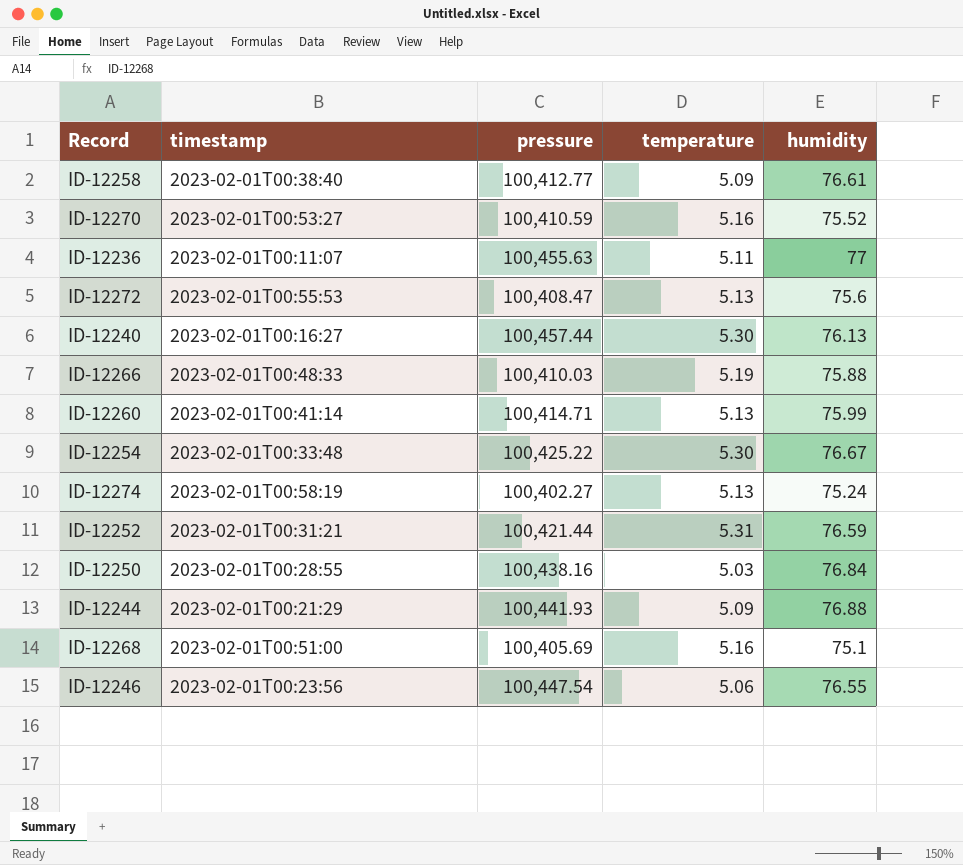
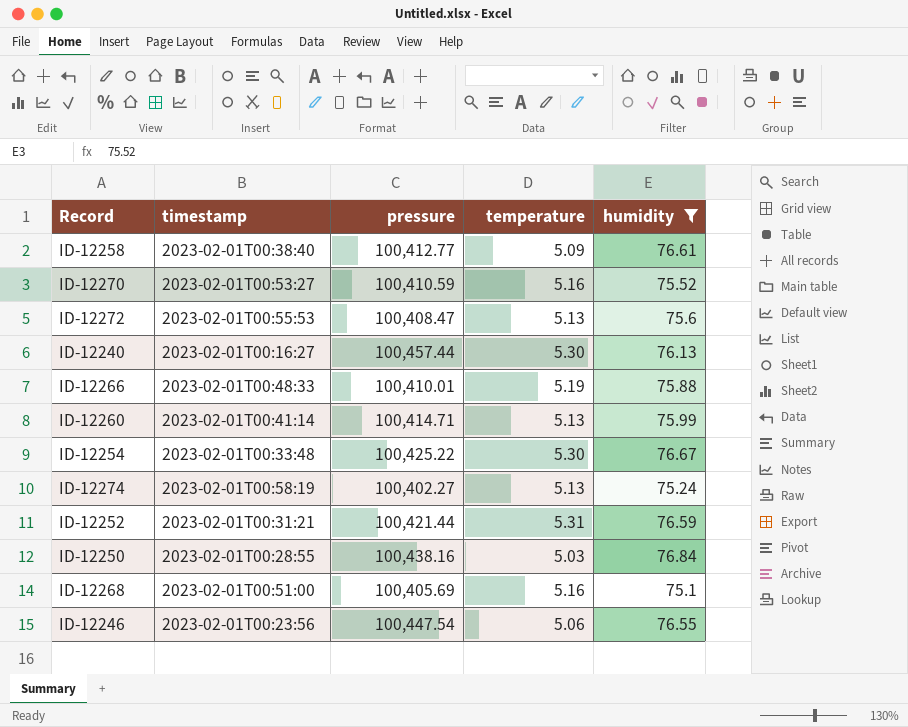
filter: none -> humidity <= 76.84
ID-12266 | pressure: 100,410.03 -> 100,410.01

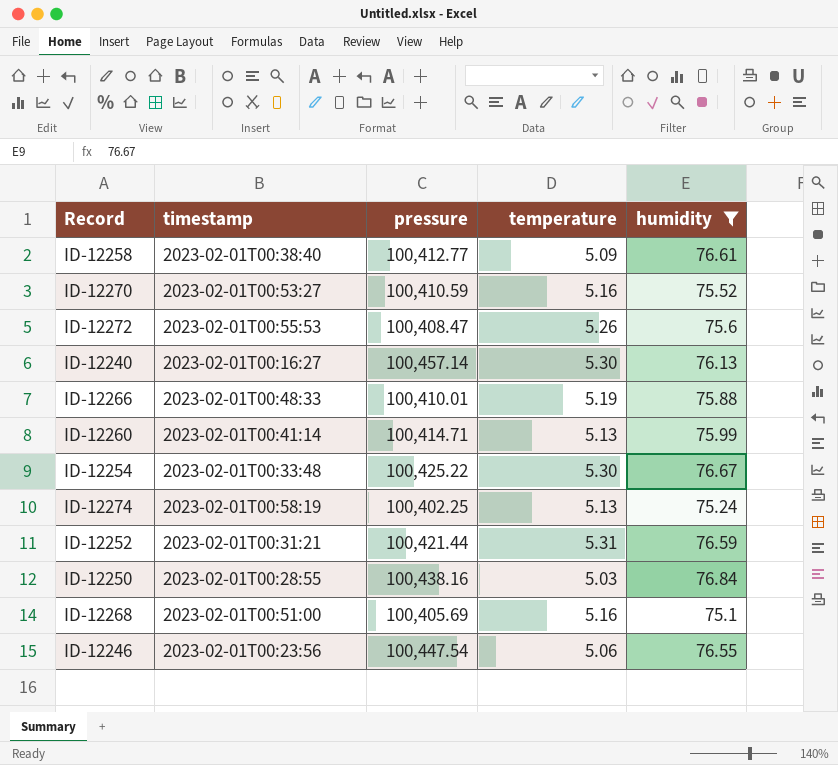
ID-12272 | temperature: 5.13 -> 5.26
ID-12240 | pressure: 100,457.44 -> 100,457.14
ID-12274 | pressure: 100,402.27 -> 100,402.25

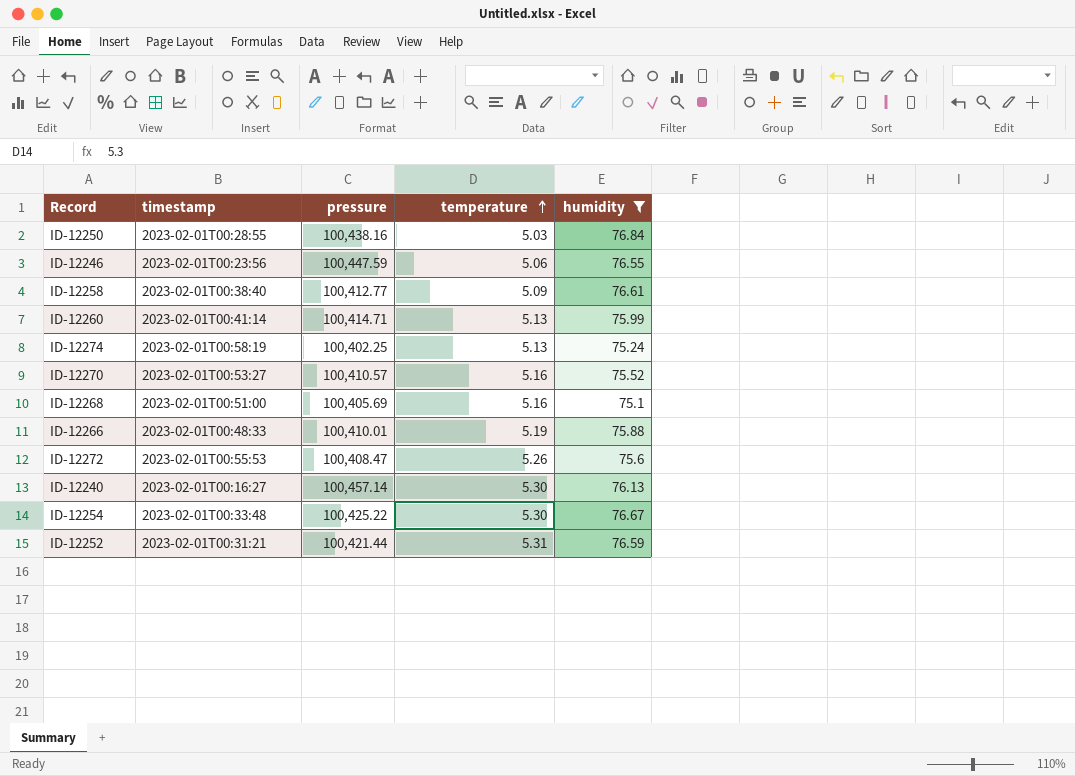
row order: none -> temperature ascending
ID-12246 | pressure: 100,447.54 -> 100,447.59
ID-12270 | pressure: 100,410.59 -> 100,410.57

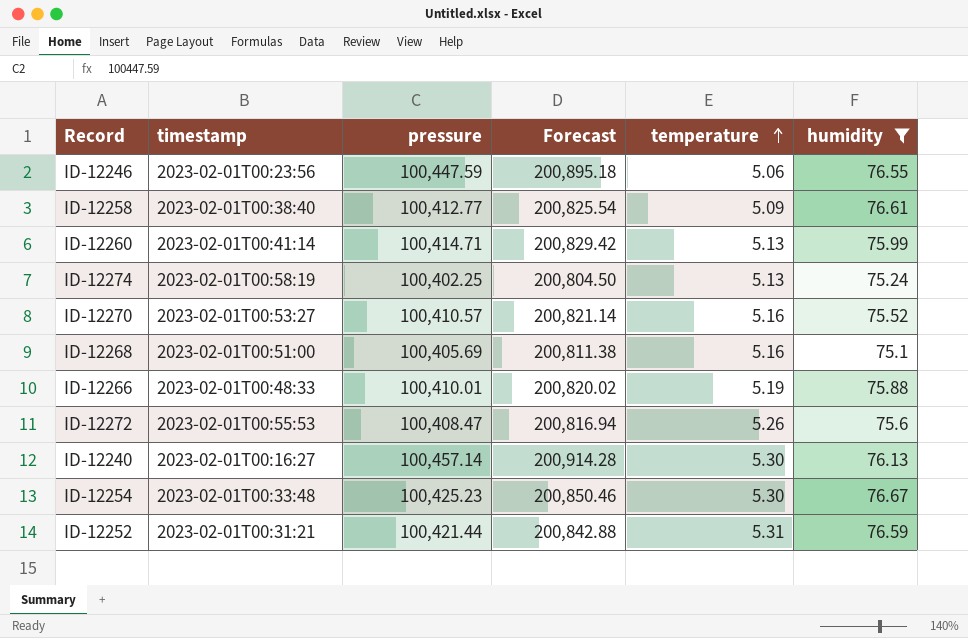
column Forecast | formula: none -> [pressure] * 2
row ID-12250: 2023-02-01T00:28:55 | 100,438.16 | 5.03 | 76.84 -> none
ID-12254 | pressure: 100,425.22 -> 100,425.23

